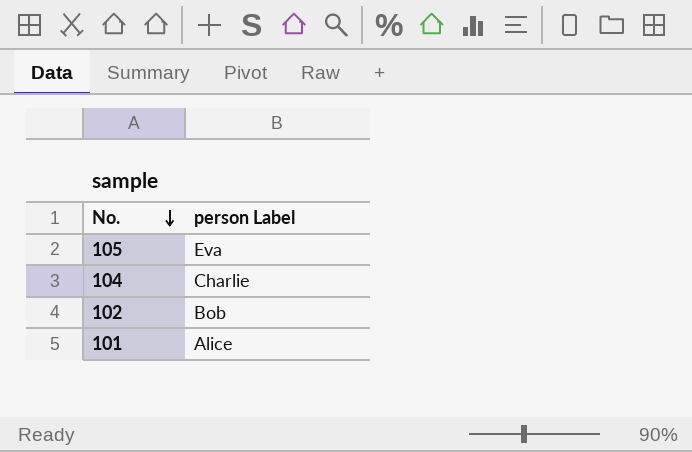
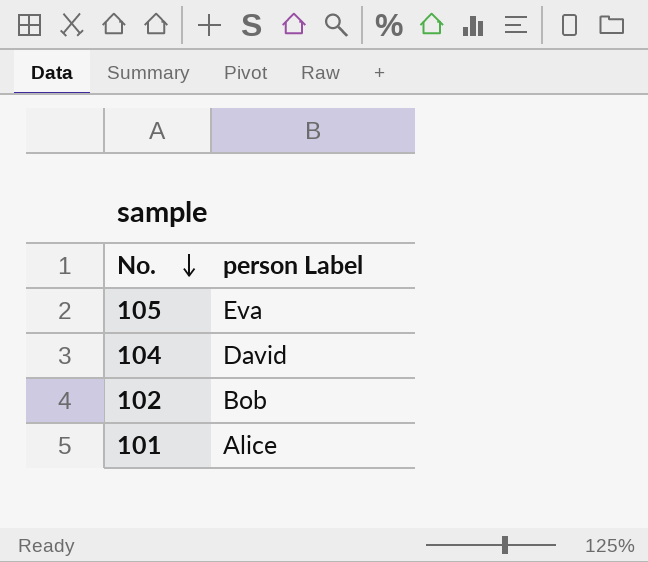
104 | person Label: Charlie -> David

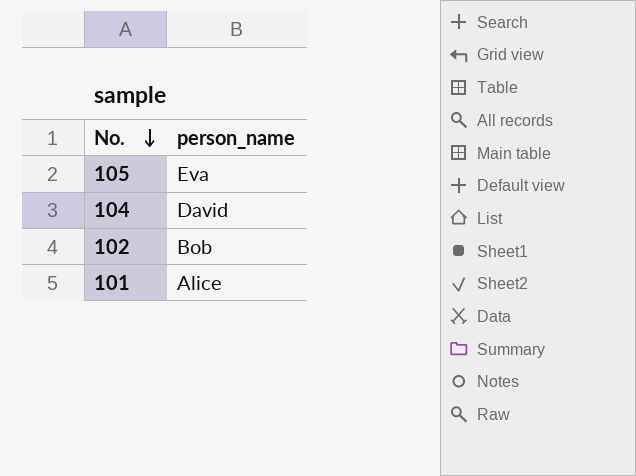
column name: person Label -> person_name

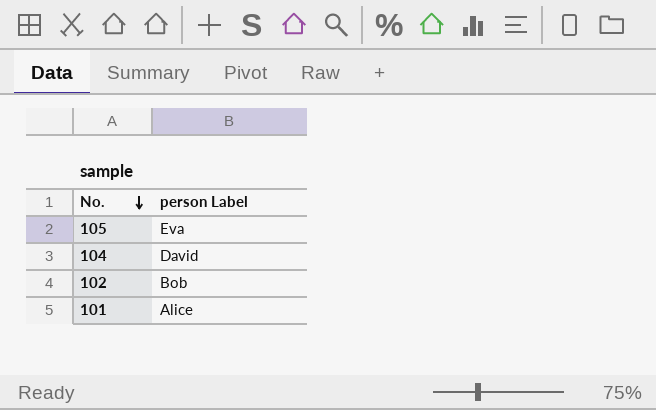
column name: person_name -> person Label

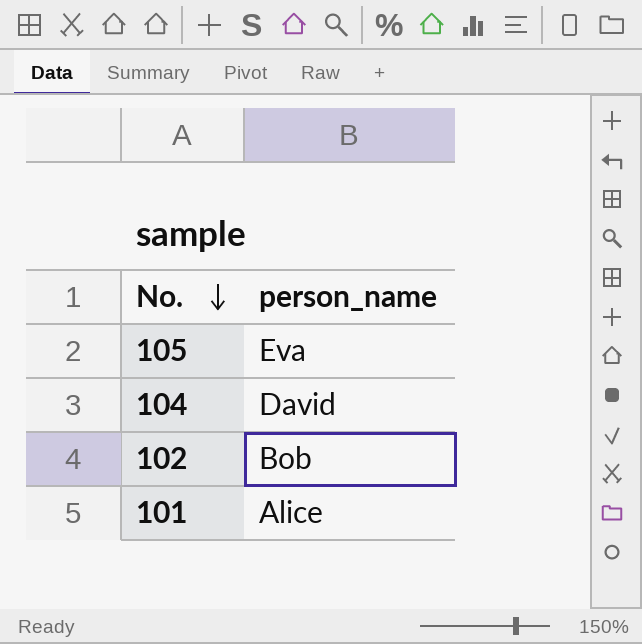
column name: person Label -> person_name

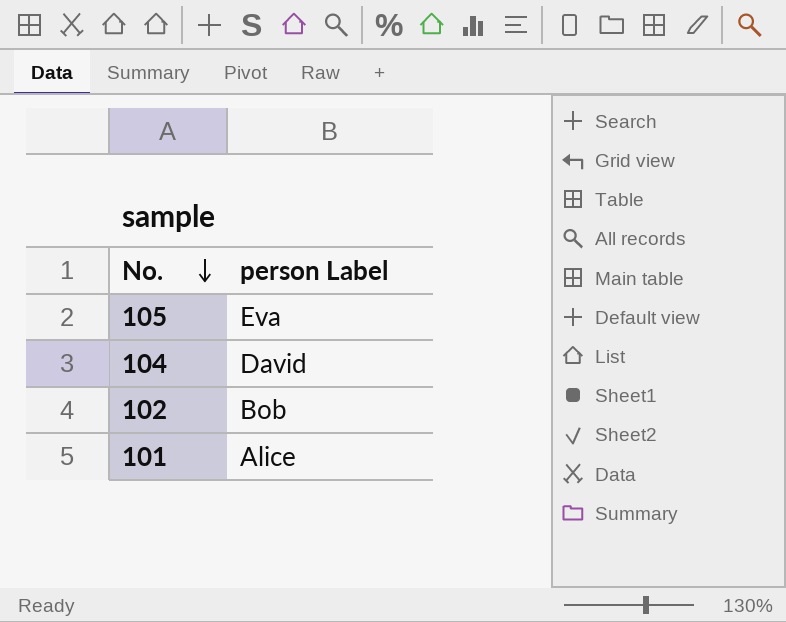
column name: person_name -> person Label

